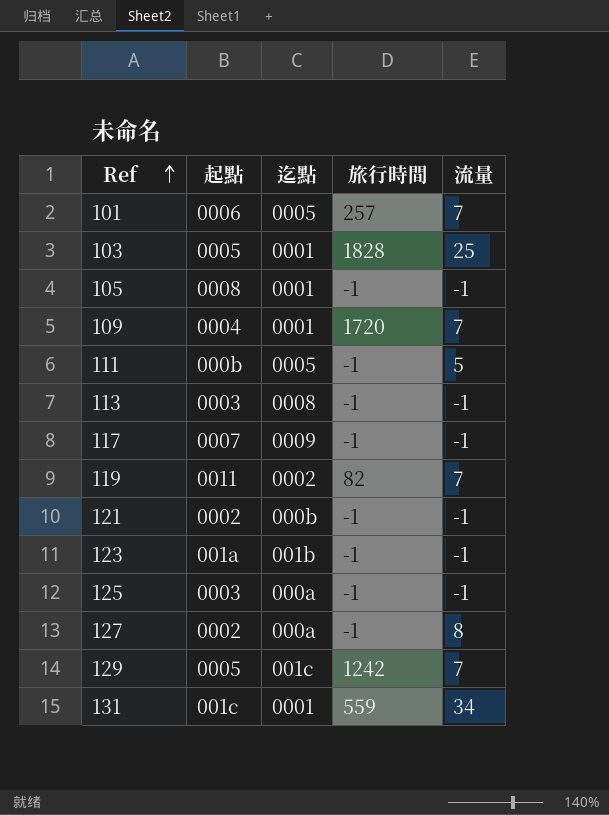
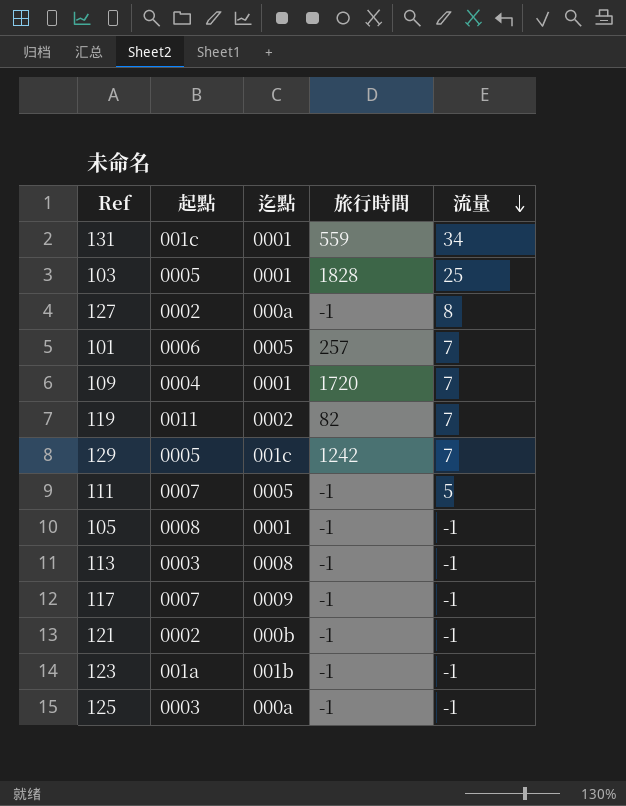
row order: Ref ascending -> 流量 descending
111 | 起點: 000b -> 0007

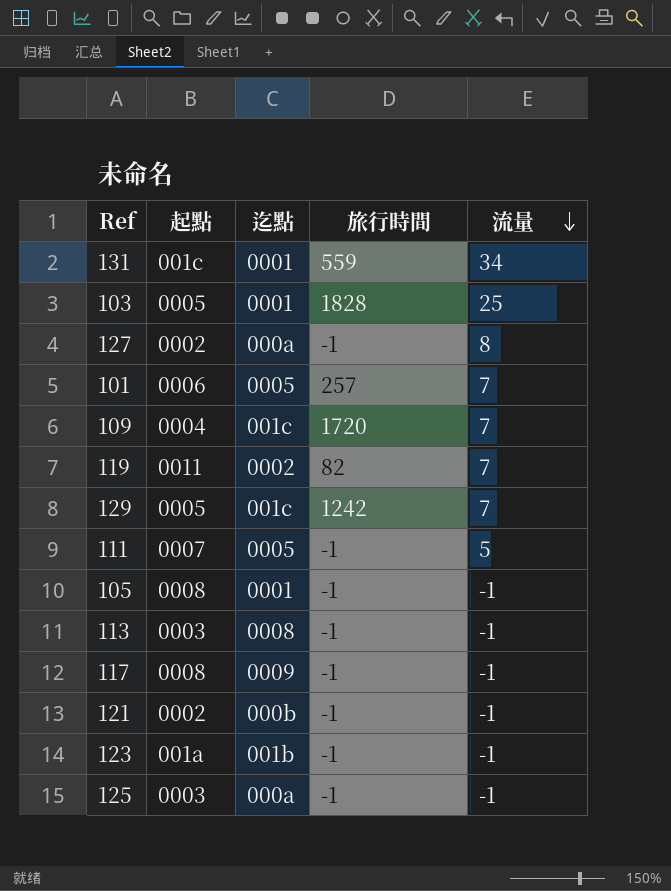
109 | 迄點: 0001 -> 001c
117 | 起點: 0007 -> 0008

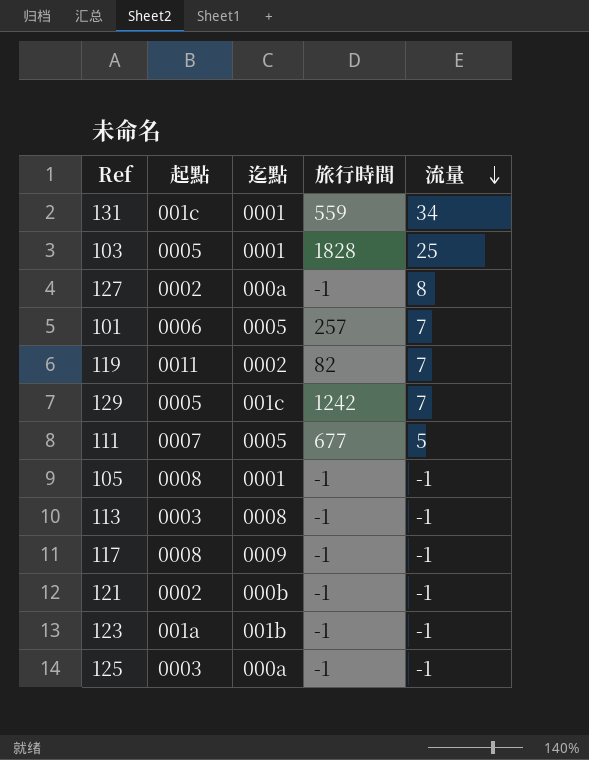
row 109: 0004 | 001c | 1720 | 7 -> none
111 | 旅行時間: -1 -> 677

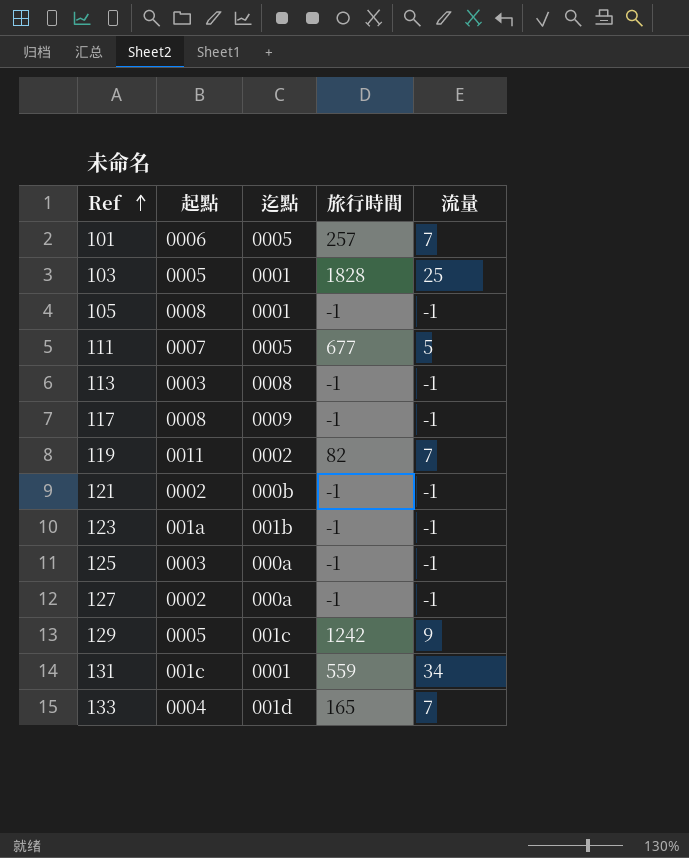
row order: 流量 descending -> Ref ascending
127 | 流量: 8 -> -1
129 | 流量: 7 -> 9
row 133: none -> 0004 | 001d | 165 | 7

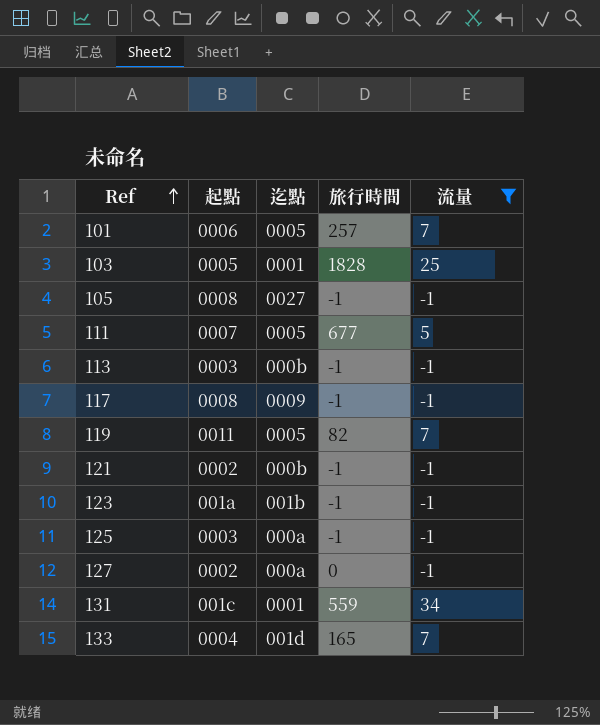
filter: none -> 流量 != 9
105 | 迄點: 0001 -> 0027
113 | 迄點: 0008 -> 000b
119 | 迄點: 0002 -> 0005
127 | 旅行時間: -1 -> 0

